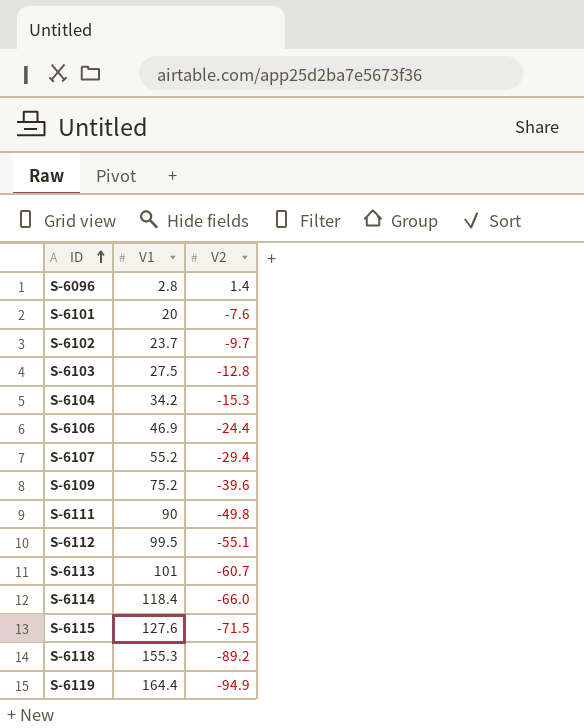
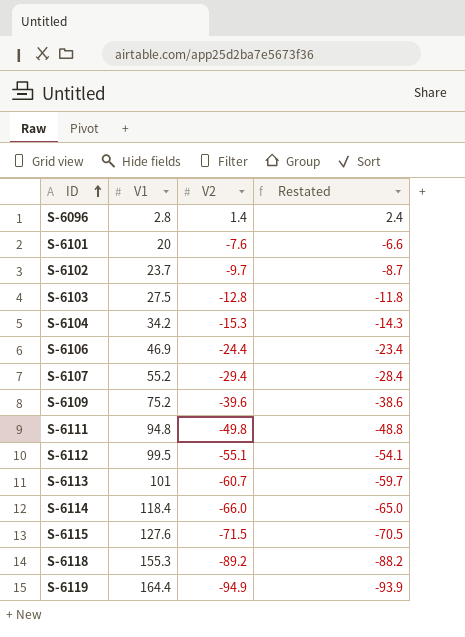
column Restated | formula: none -> [V2] + 1
S-6111 | V1: 90 -> 94.8

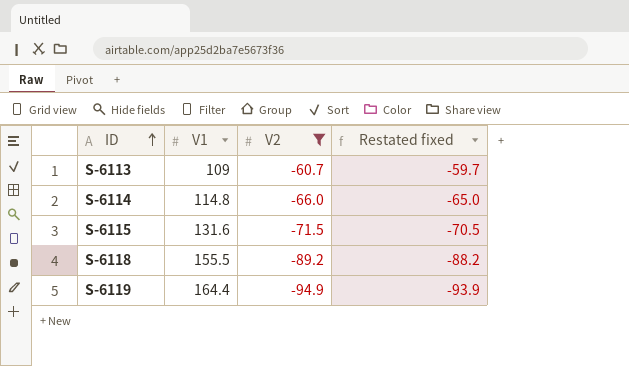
filter: none -> V2 <= -60.7
column name: Restated -> Restated fixed
S-6113 | V1: 101 -> 109
S-6114 | V1: 118.4 -> 114.8
S-6115 | V1: 127.6 -> 131.6
S-6118 | V1: 155.3 -> 155.5

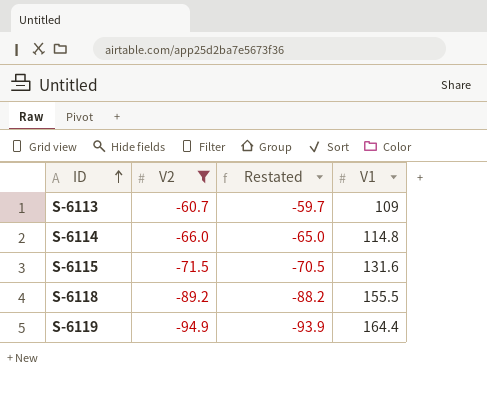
column name: Restated fixed -> Restated
column V1 | position: 2 -> 4

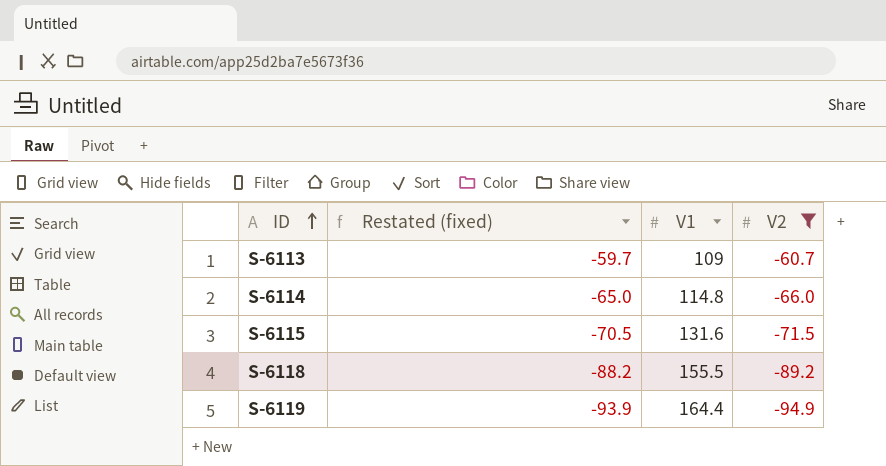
column name: Restated -> Restated (fixed)
column V2 | position: 2 -> 4

